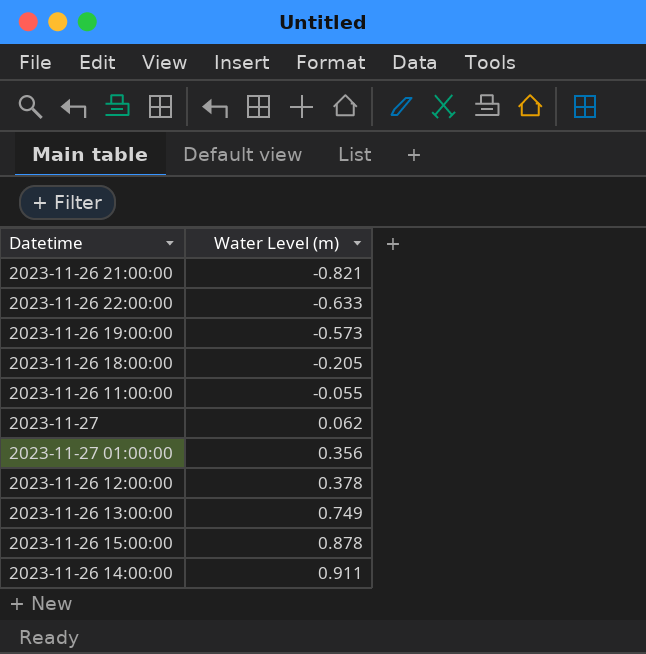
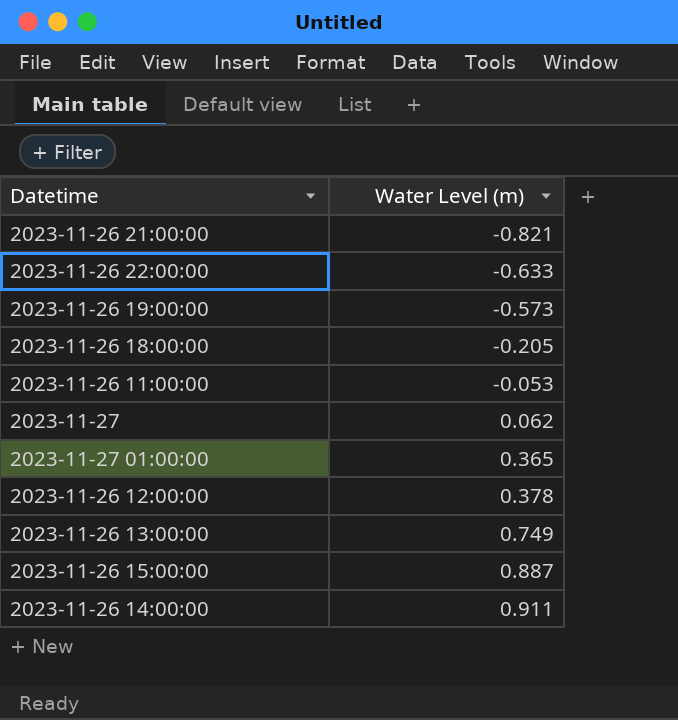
2023-11-26 11:00:00 | Water Level (m): -0.055 -> -0.053
2023-11-27 01:00:00 | Water Level (m): 0.356 -> 0.365
2023-11-26 15:00:00 | Water Level (m): 0.878 -> 0.887

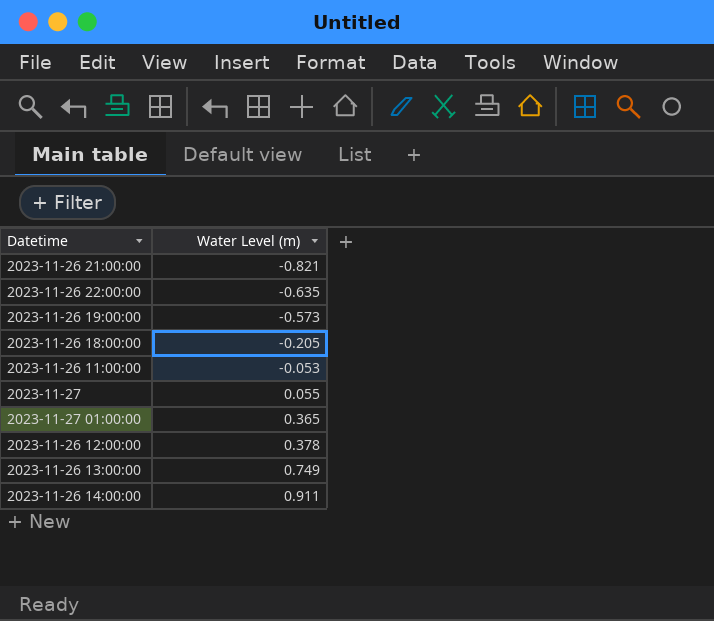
row 2023-11-26 15:00:00: 0.887 -> none
2023-11-26 22:00:00 | Water Level (m): -0.633 -> -0.635
2023-11-27 | Water Level (m): 0.062 -> 0.055

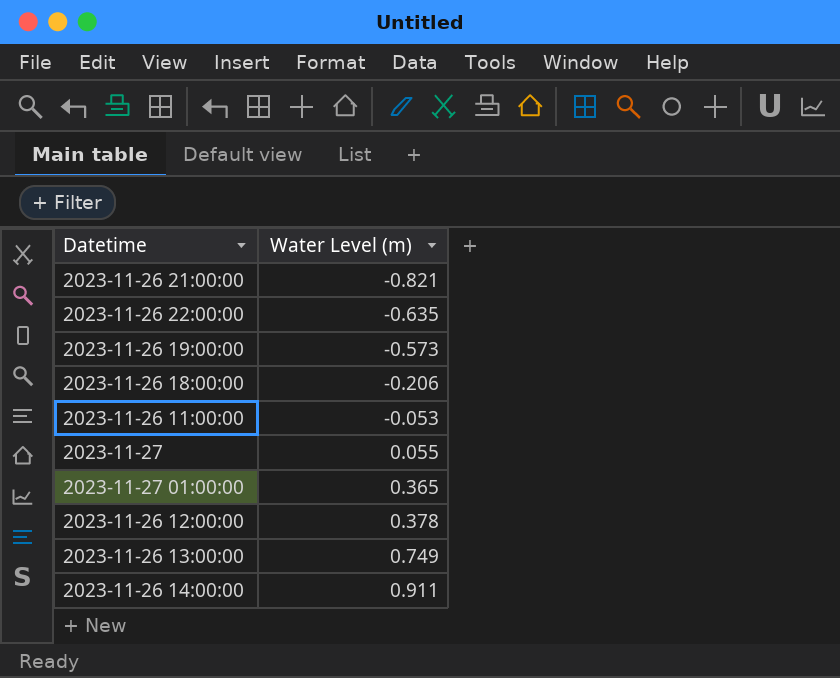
2023-11-26 18:00:00 | Water Level (m): -0.205 -> -0.206

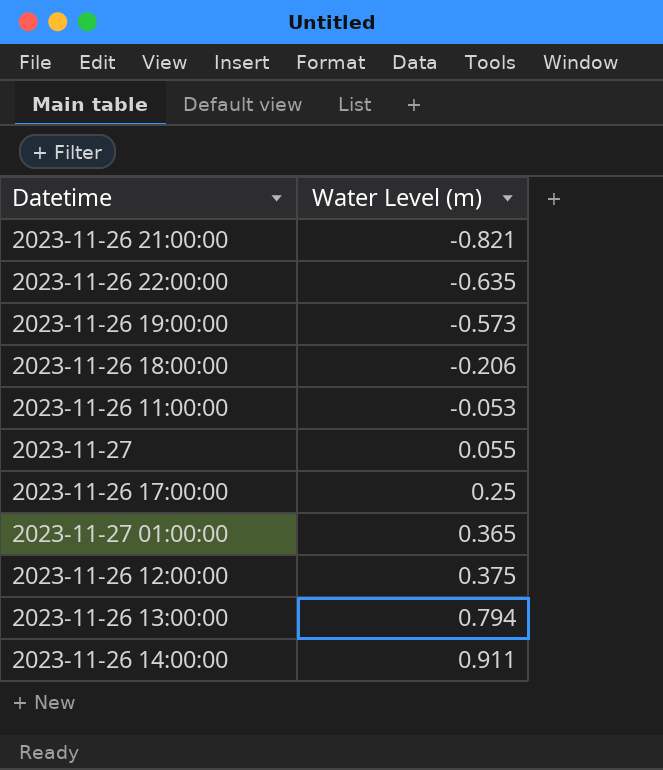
row 2023-11-26 17:00:00: none -> 0.25
2023-11-26 12:00:00 | Water Level (m): 0.378 -> 0.375
2023-11-26 13:00:00 | Water Level (m): 0.749 -> 0.794

